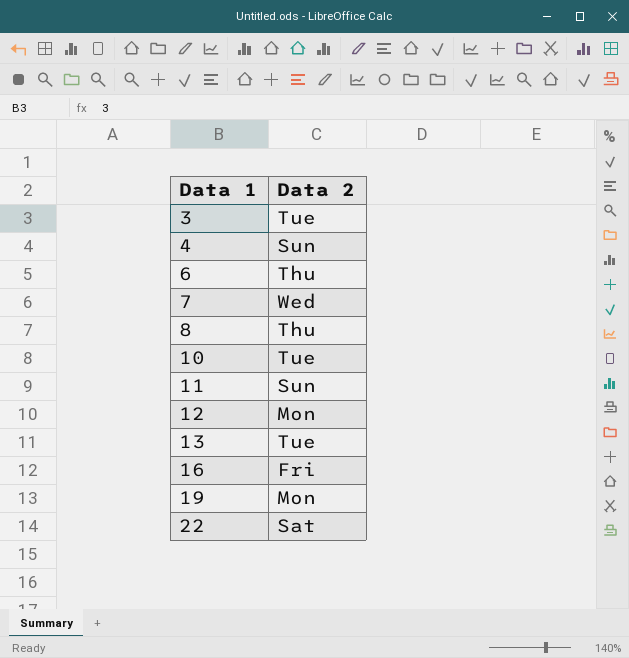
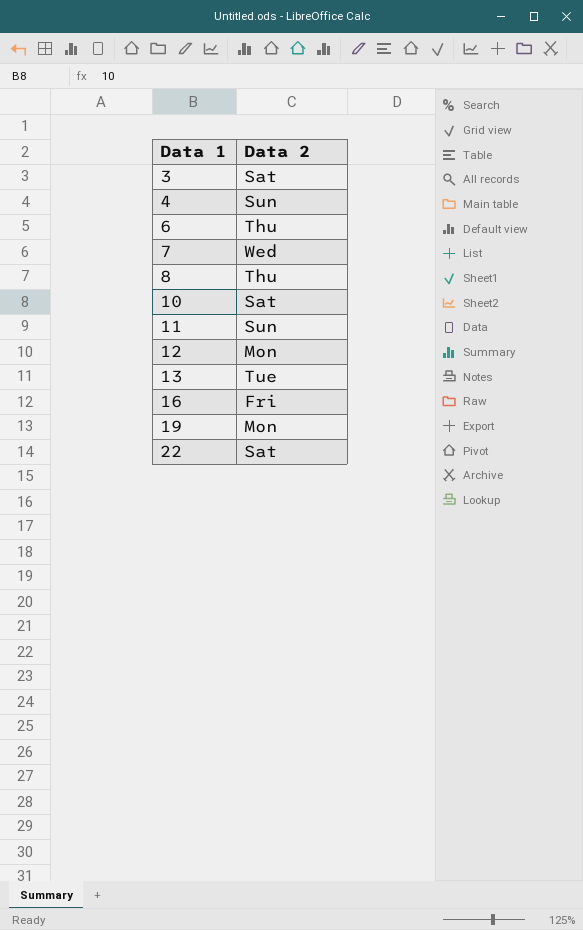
3 | Data 2: Tue -> Sat
10 | Data 2: Tue -> Sat

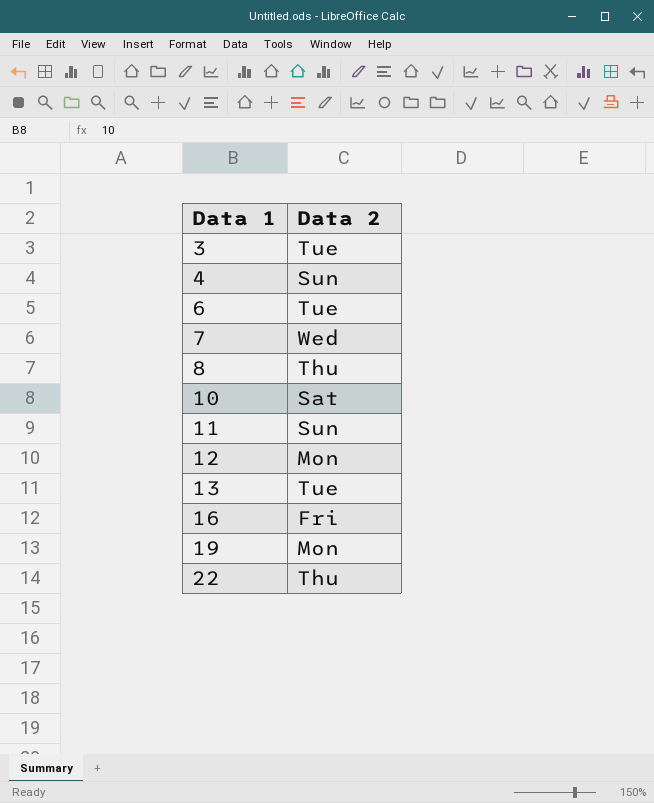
3 | Data 2: Sat -> Tue
6 | Data 2: Thu -> Tue
22 | Data 2: Sat -> Thu

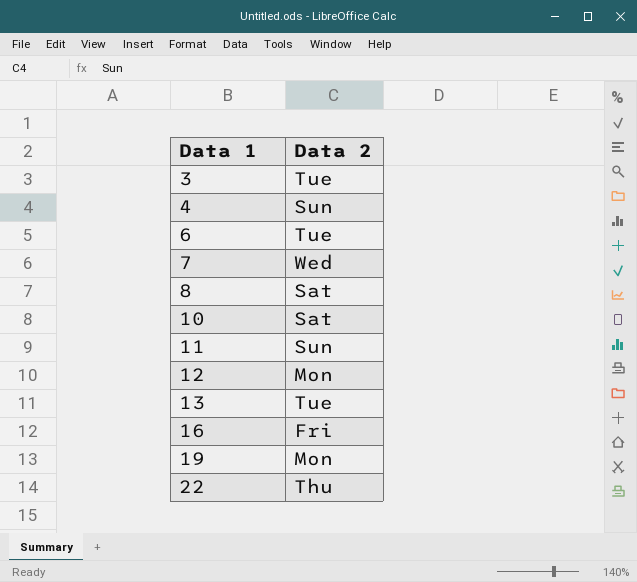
8 | Data 2: Thu -> Sat

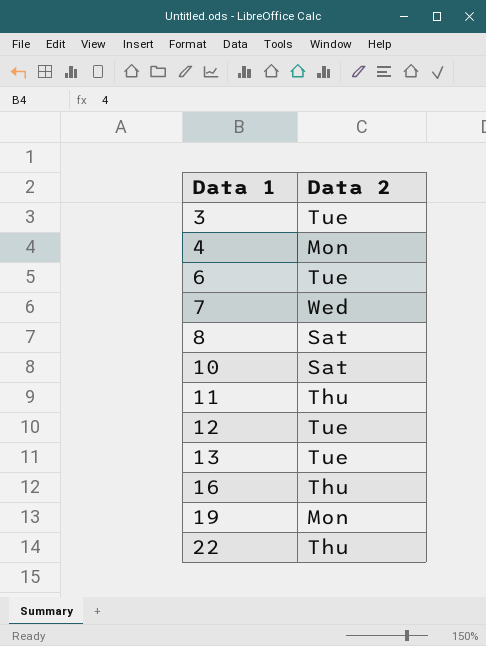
4 | Data 2: Sun -> Mon
11 | Data 2: Sun -> Thu
12 | Data 2: Mon -> Tue
16 | Data 2: Fri -> Thu

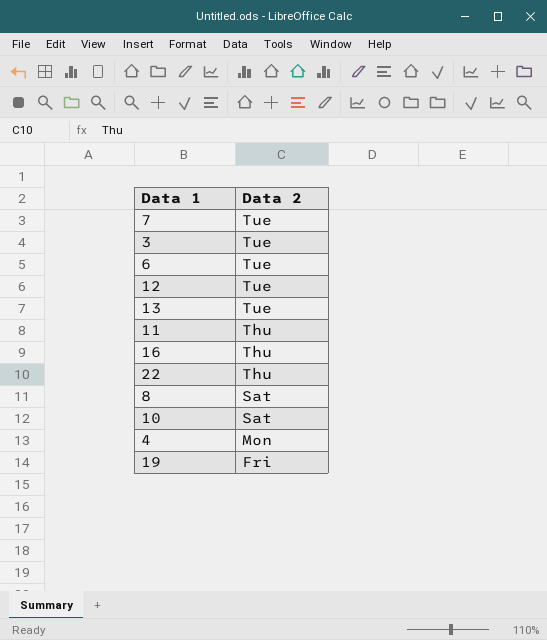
row order: Data 1 ascending -> Data 2 descending
7 | Data 2: Wed -> Tue
19 | Data 2: Mon -> Fri

